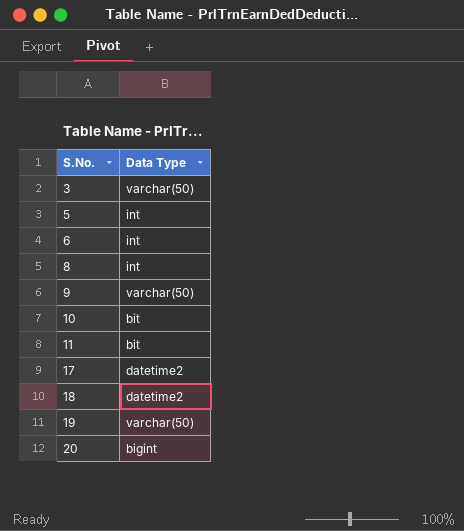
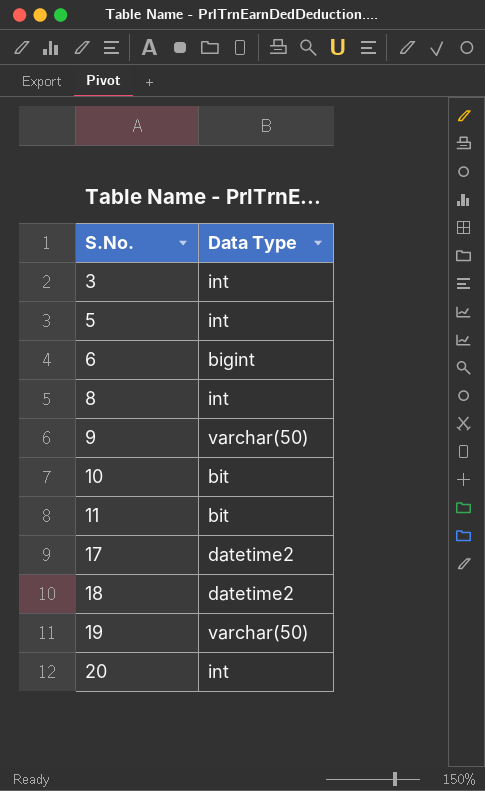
3 | Data Type: varchar(50) -> int
6 | Data Type: int -> bigint
20 | Data Type: bigint -> int

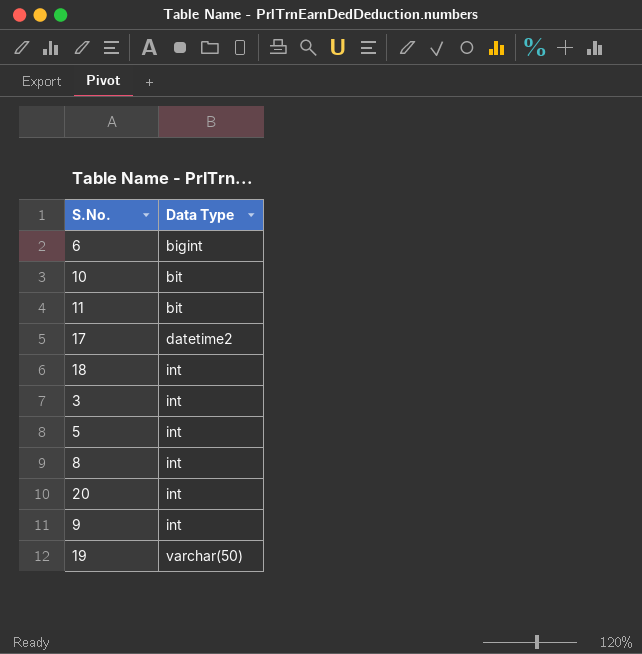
row order: S.No. ascending -> Data Type ascending
18 | Data Type: datetime2 -> int
9 | Data Type: varchar(50) -> int

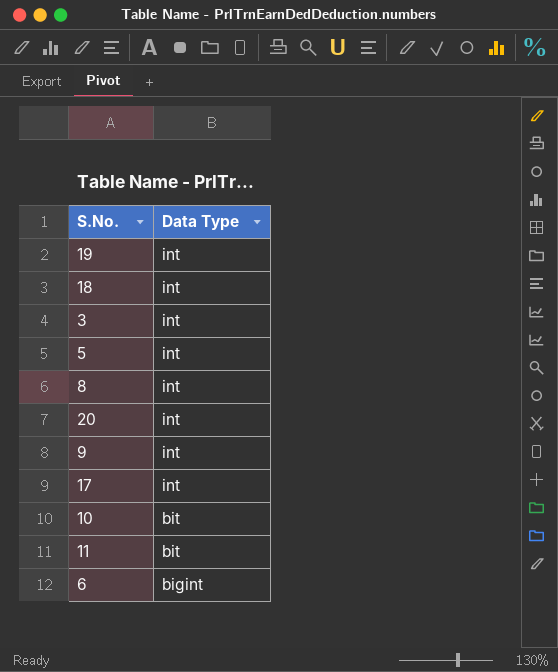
row order: Data Type ascending -> Data Type descending
19 | Data Type: varchar(50) -> int
17 | Data Type: datetime2 -> int

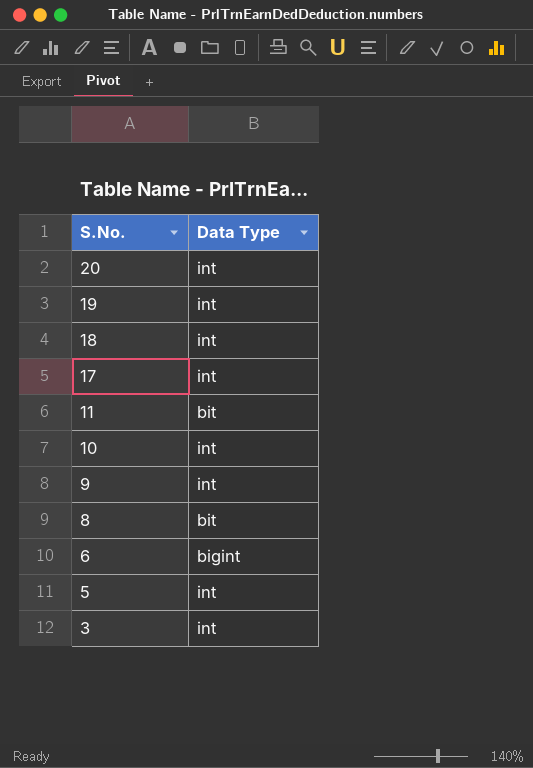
row order: Data Type descending -> S.No. descending
10 | Data Type: bit -> int
8 | Data Type: int -> bit

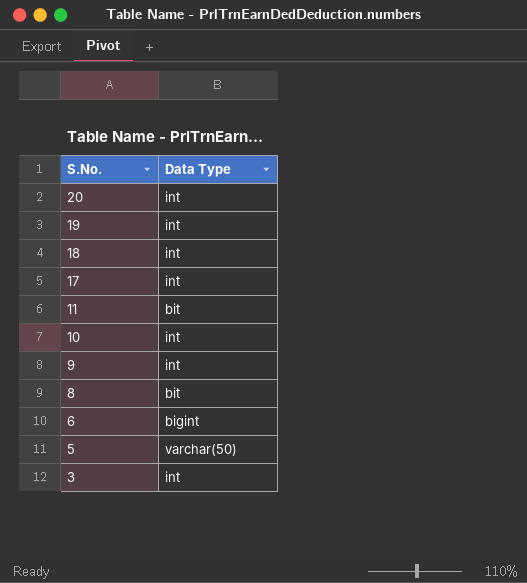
5 | Data Type: int -> varchar(50)

